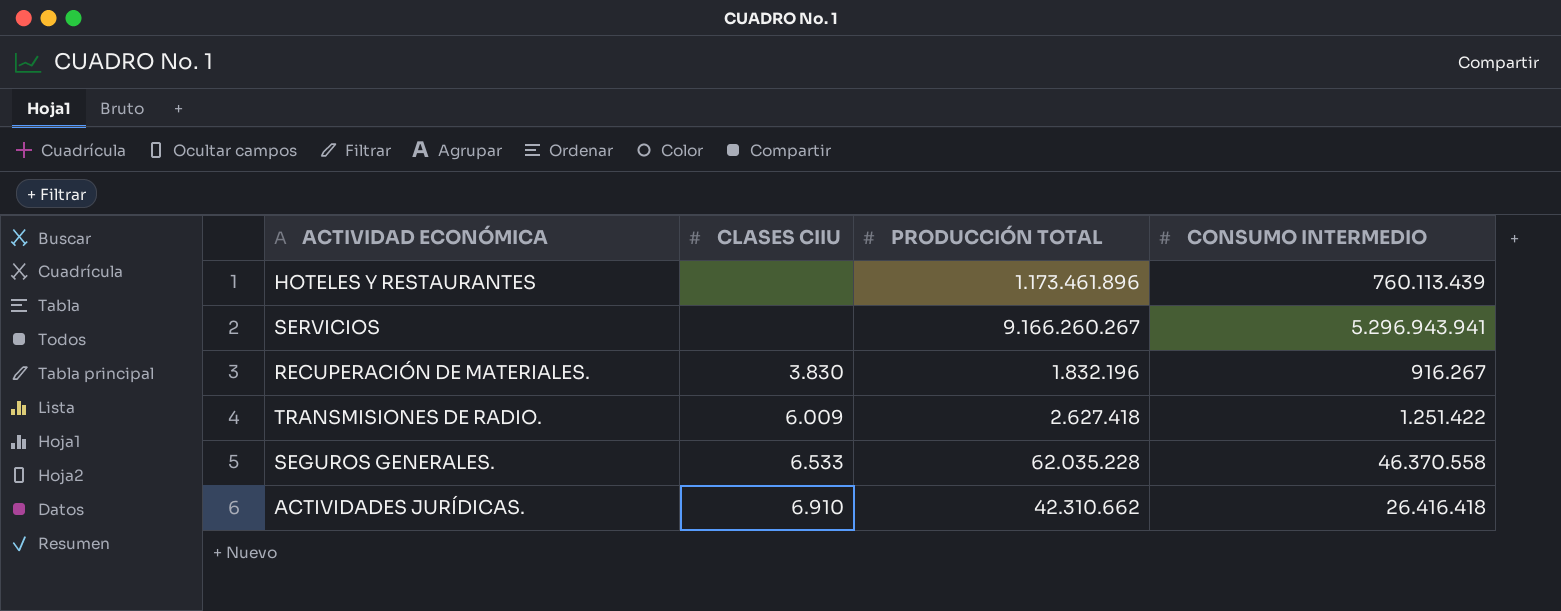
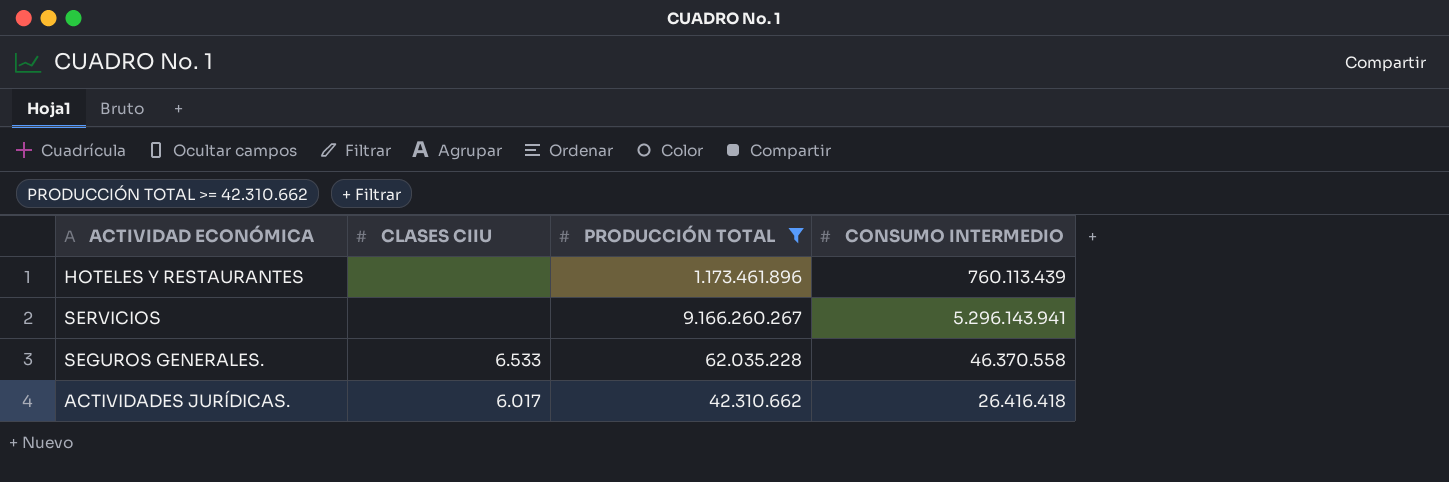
filter: none -> PRODUCCIÓN TOTAL >= 42.310.662
SERVICIOS | CONSUMO INTERMEDIO: 5.296.943.941 -> 5.296.143.941
ACTIVIDADES JURÍDICAS. | CLASES CIIU: 6.910 -> 6.017

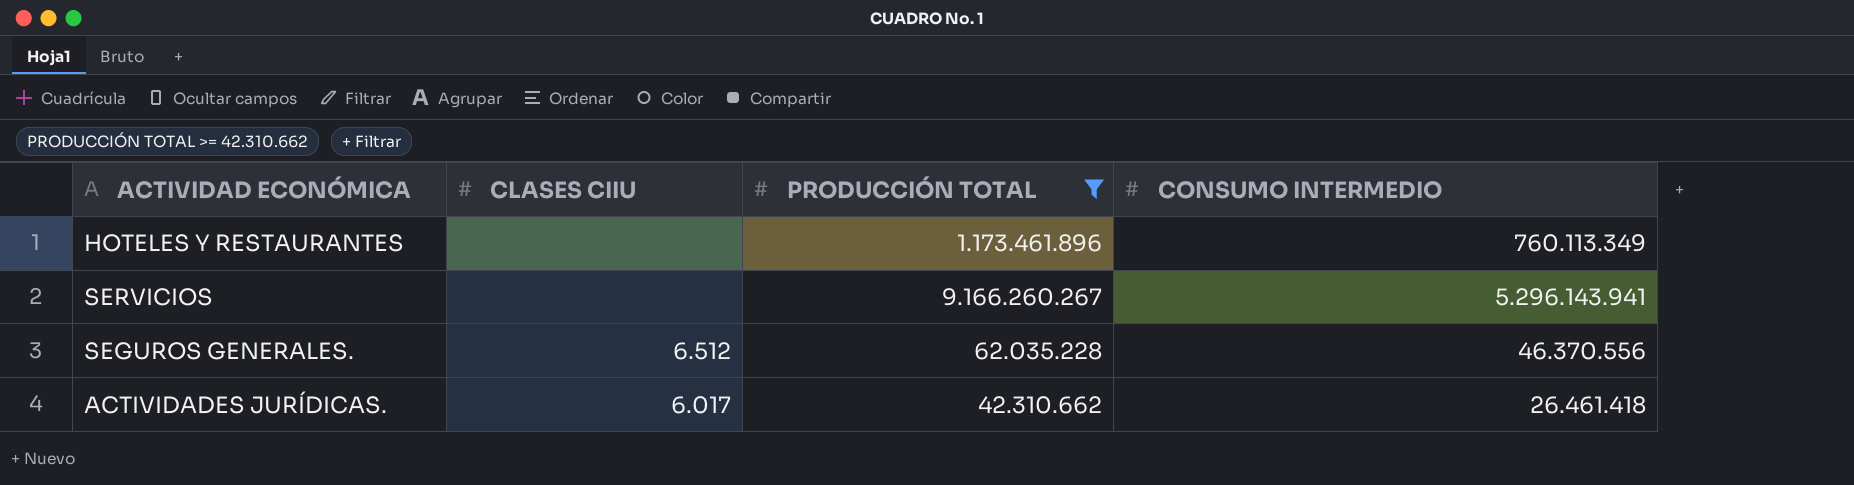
HOTELES Y RESTAURANTES | CONSUMO INTERMEDIO: 760.113.439 -> 760.113.349
SEGUROS GENERALES. | CLASES CIIU: 6.533 -> 6.512
SEGUROS GENERALES. | CONSUMO INTERMEDIO: 46.370.558 -> 46.370.556
ACTIVIDADES JURÍDICAS. | CONSUMO INTERMEDIO: 26.416.418 -> 26.461.418

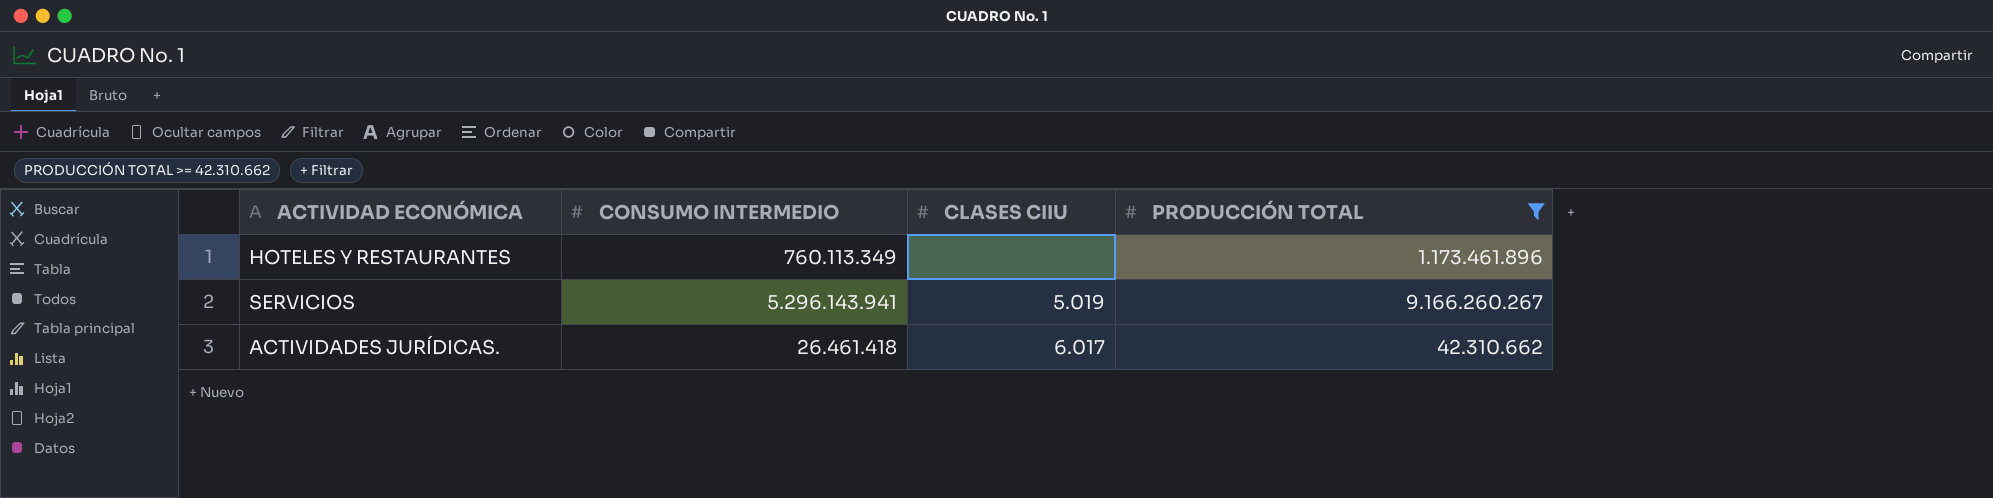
column CONSUMO INTERMEDIO | position: 4 -> 2
row SEGUROS GENERALES.: 6.512 | 62.035.228 | 46.370.556 -> none
SERVICIOS | CLASES CIIU: none -> 5.019

